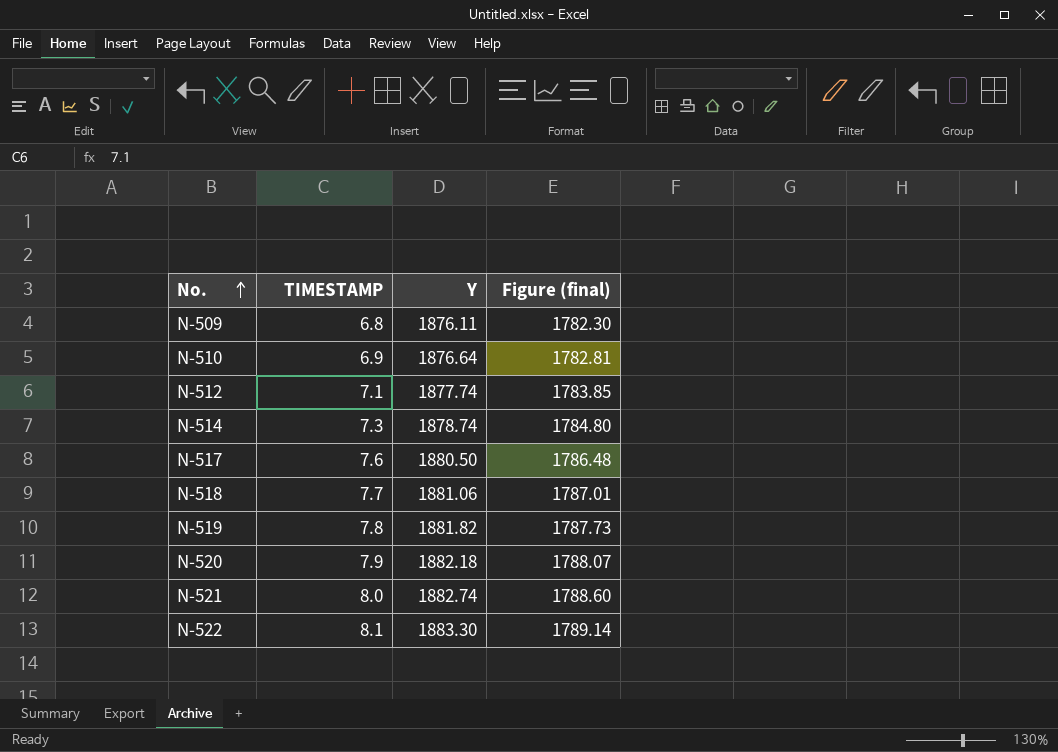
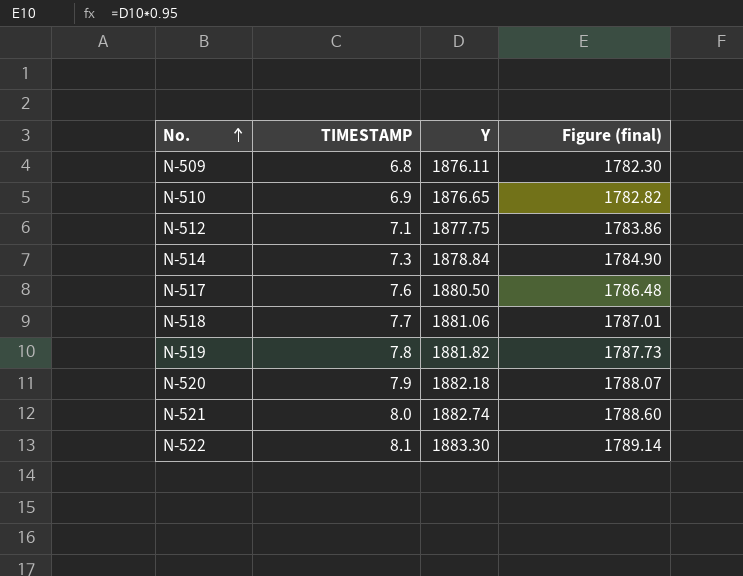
N-510 | Y: 1876.64 -> 1876.65
N-510 | Figure (final): 1782.81 -> 1782.82
N-512 | Y: 1877.74 -> 1877.75
N-512 | Figure (final): 1783.85 -> 1783.86
N-514 | Y: 1878.74 -> 1878.84
N-514 | Figure (final): 1784.80 -> 1784.90

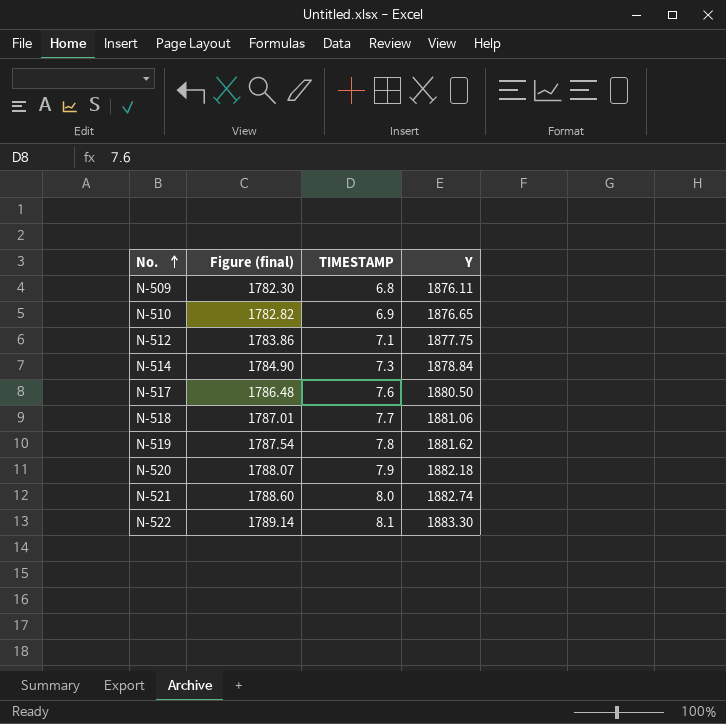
column Figure (final) | position: 4 -> 2
N-519 | Figure (final): 1787.73 -> 1787.54
N-519 | Y: 1881.82 -> 1881.62

